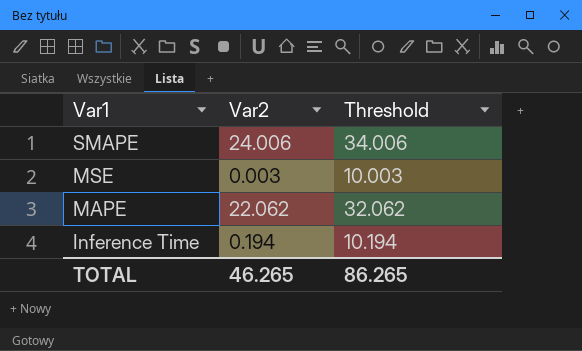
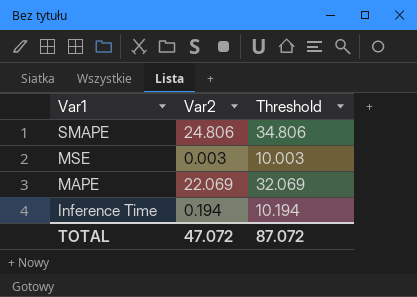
SMAPE | Var2: 24.006 -> 24.806
SMAPE | Threshold: 34.006 -> 34.806
MAPE | Var2: 22.062 -> 22.069
MAPE | Threshold: 32.062 -> 32.069
TOTAL | Var2: 46.265 -> 47.072
TOTAL | Threshold: 86.265 -> 87.072

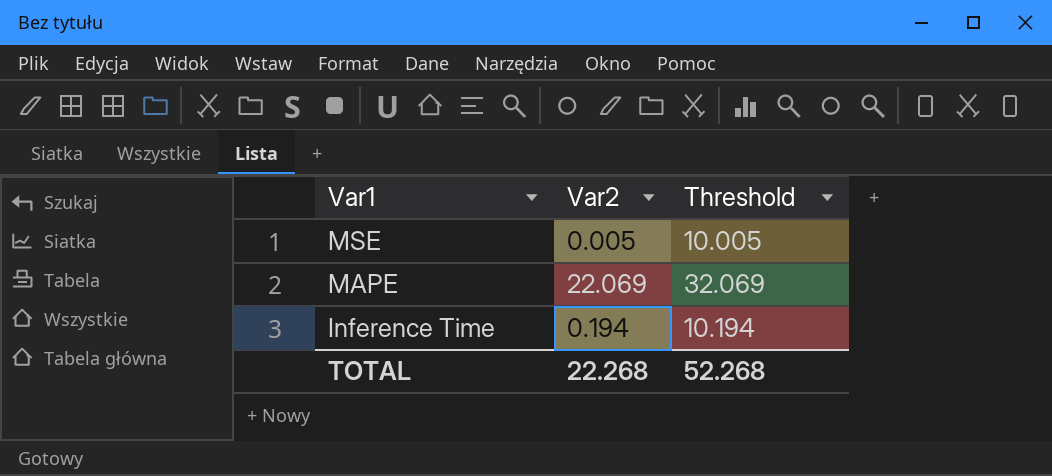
row SMAPE: 24.806 | 34.806 -> none
MSE | Var2: 0.003 -> 0.005
MSE | Threshold: 10.003 -> 10.005
TOTAL | Var2: 47.072 -> 22.268
TOTAL | Threshold: 87.072 -> 52.268

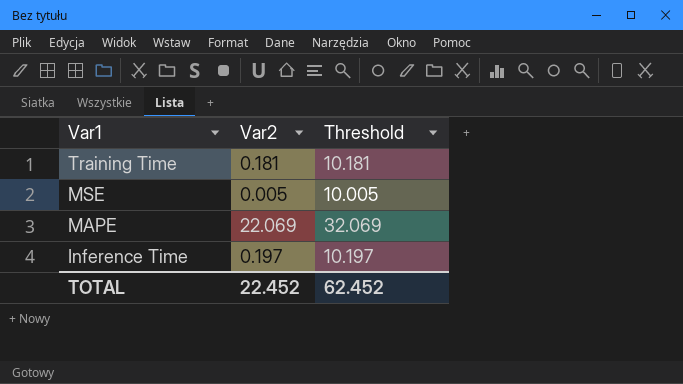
row Training Time: none -> 0.181 | 10.181
Inference Time | Var2: 0.194 -> 0.197
Inference Time | Threshold: 10.194 -> 10.197
TOTAL | Var2: 22.268 -> 22.452
TOTAL | Threshold: 52.268 -> 62.452

